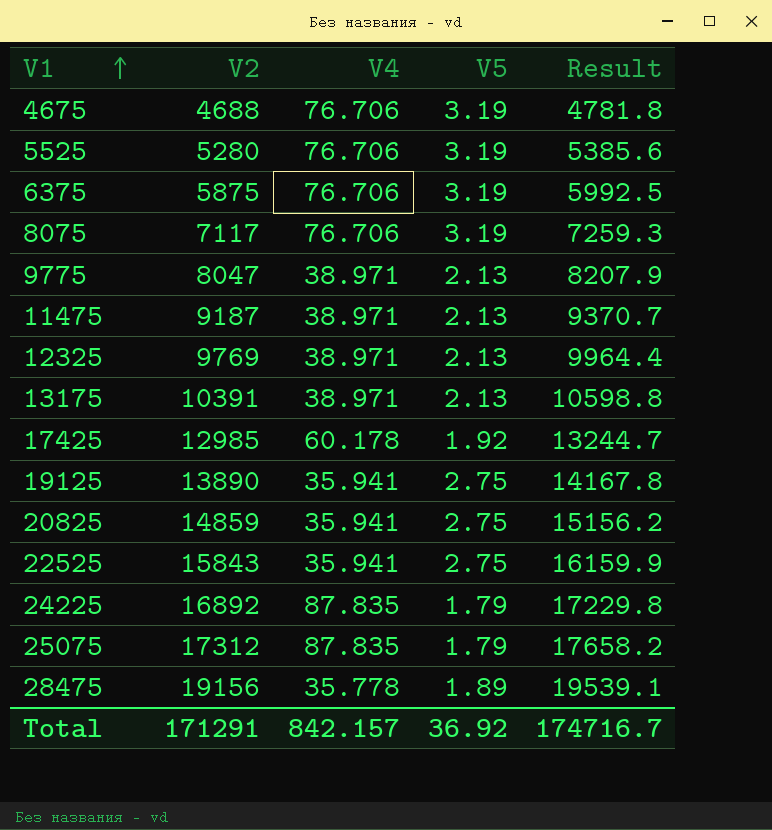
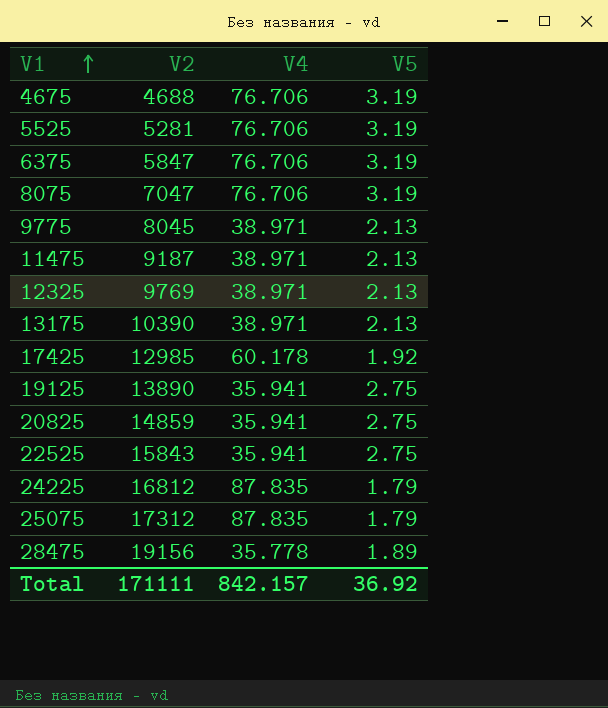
column Result | formula: [V2] * 1.02 -> none
5525 | V2: 5280 -> 5281
6375 | V2: 5875 -> 5847
8075 | V2: 7117 -> 7047
9775 | V2: 8047 -> 8045
13175 | V2: 10391 -> 10390
24225 | V2: 16892 -> 16812
Total | V2: 171291 -> 171111

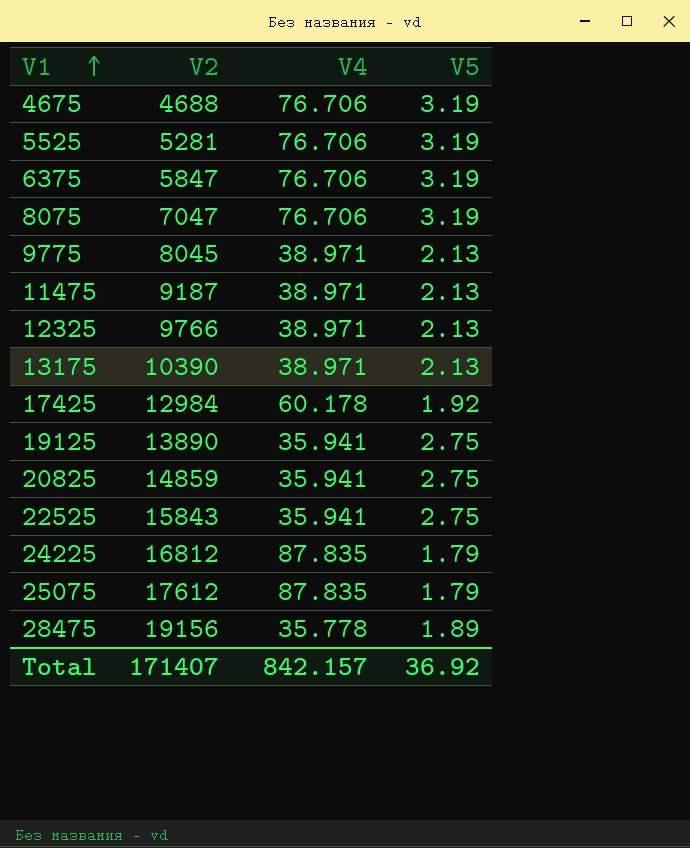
12325 | V2: 9769 -> 9766
17425 | V2: 12985 -> 12984
25075 | V2: 17312 -> 17612
Total | V2: 171111 -> 171407

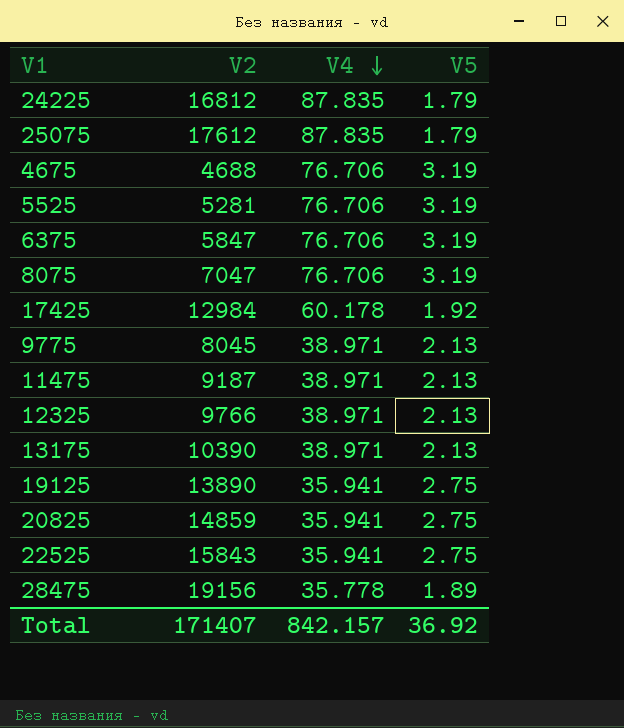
row order: V1 ascending -> V4 descending

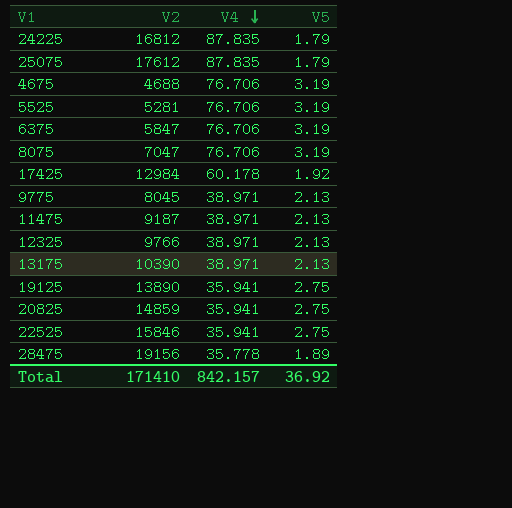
22525 | V2: 15843 -> 15846
Total | V2: 171407 -> 171410

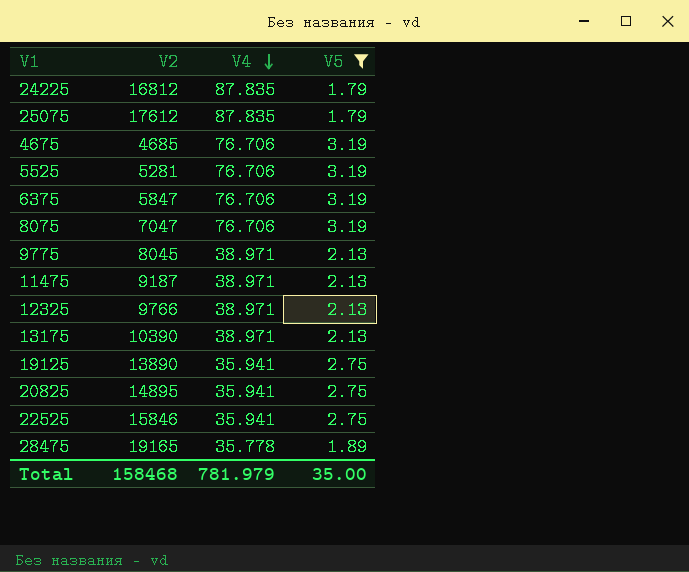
filter: none -> V5 != 1.92
4675 | V2: 4688 -> 4685
20825 | V2: 14859 -> 14895
28475 | V2: 19156 -> 19165
Total | V2: 171410 -> 158468
Total | V4: 842.157 -> 781.979
Total | V5: 36.92 -> 35.00

